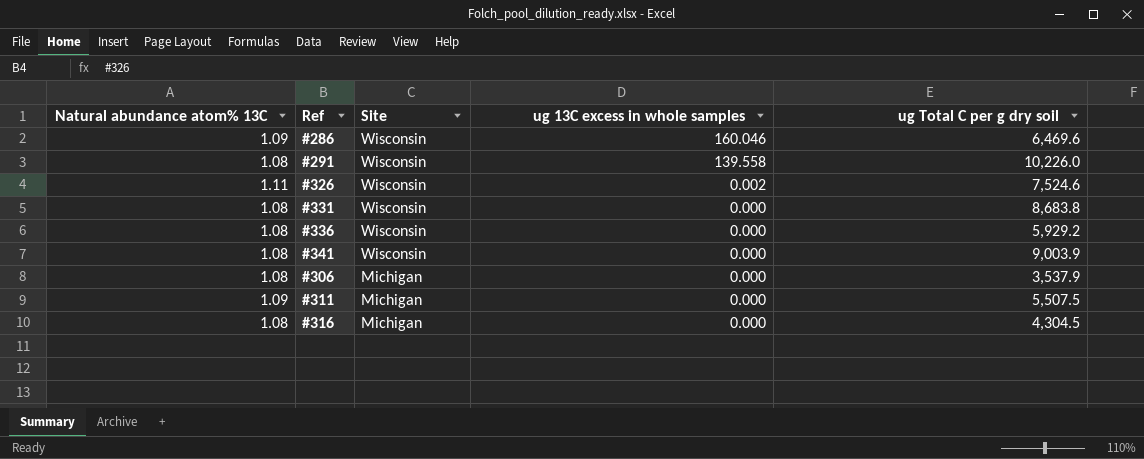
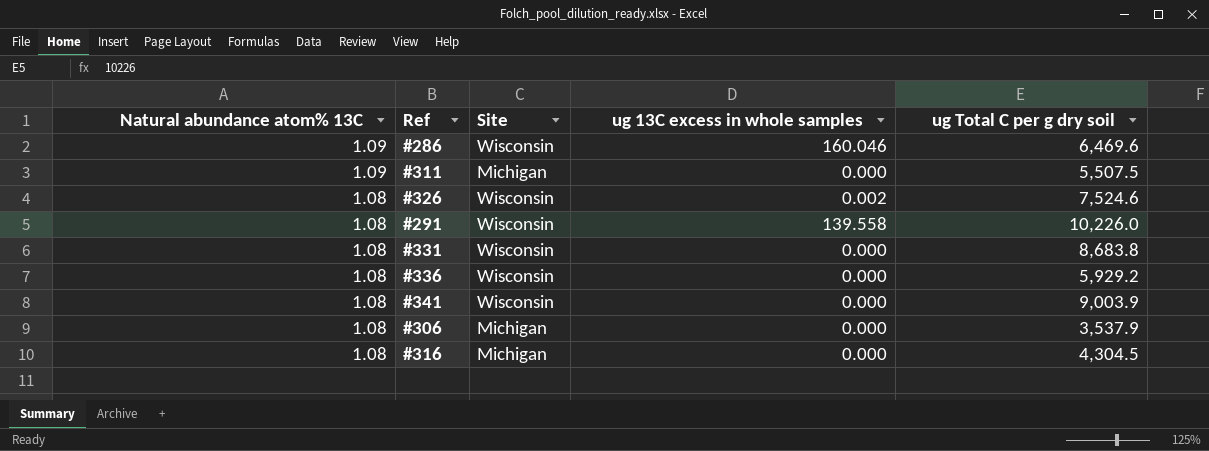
row order: Site descending -> Natural abundance atom% 13C descending
#326 | Natural abundance atom% 13C: 1.11 -> 1.08

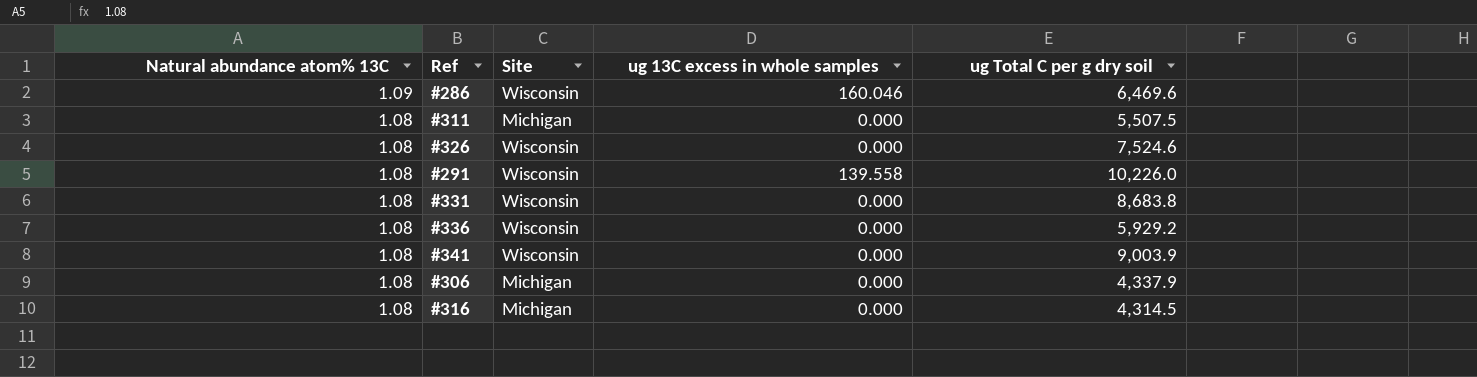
#311 | Natural abundance atom% 13C: 1.09 -> 1.08
#326 | ug 13C excess in whole samples: 0.002 -> 0.000
#306 | ug Total C per g dry soil: 3,537.9 -> 4,337.9
#316 | ug Total C per g dry soil: 4,304.5 -> 4,314.5

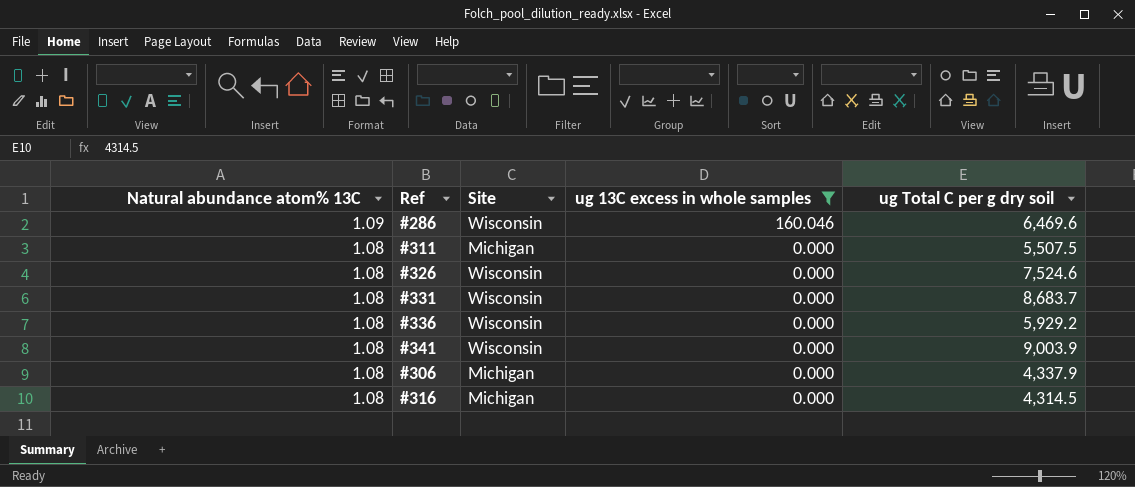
filter: none -> ug 13C excess in whole samples != 139.558
#331 | ug Total C per g dry soil: 8,683.8 -> 8,683.7

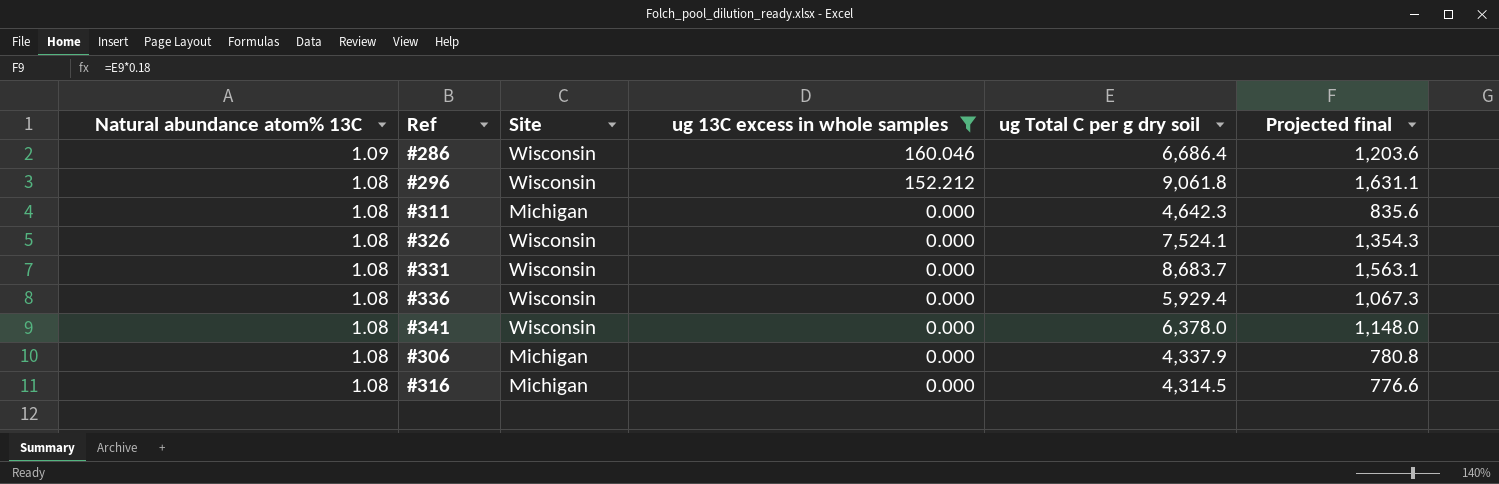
column Projected final | formula: none -> [ug Total C per g dry soil] * 0.18
#286 | ug Total C per g dry soil: 6,469.6 -> 6,686.4
row #296: none -> 1.08 | Wisconsin | 152.212 | 9,061.8 | 1,631.1
#311 | ug Total C per g dry soil: 5,507.5 -> 4,642.3
#326 | ug Total C per g dry soil: 7,524.6 -> 7,524.1
#336 | ug Total C per g dry soil: 5,929.2 -> 5,929.4
#341 | ug Total C per g dry soil: 9,003.9 -> 6,378.0

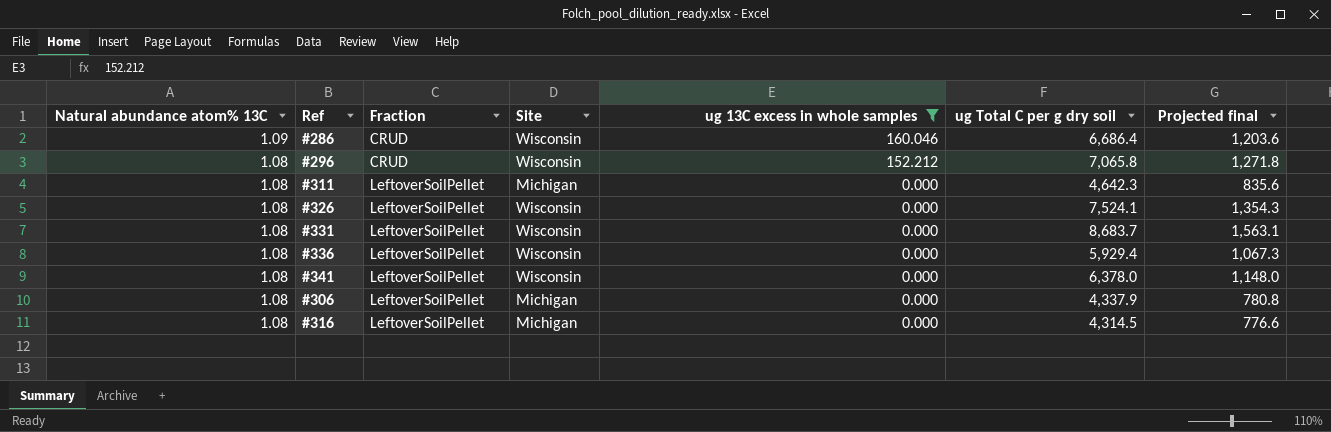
column Fraction | position: none -> 3
#296 | ug Total C per g dry soil: 9,061.8 -> 7,065.8
#296 | Projected final: 1,631.1 -> 1,271.8

